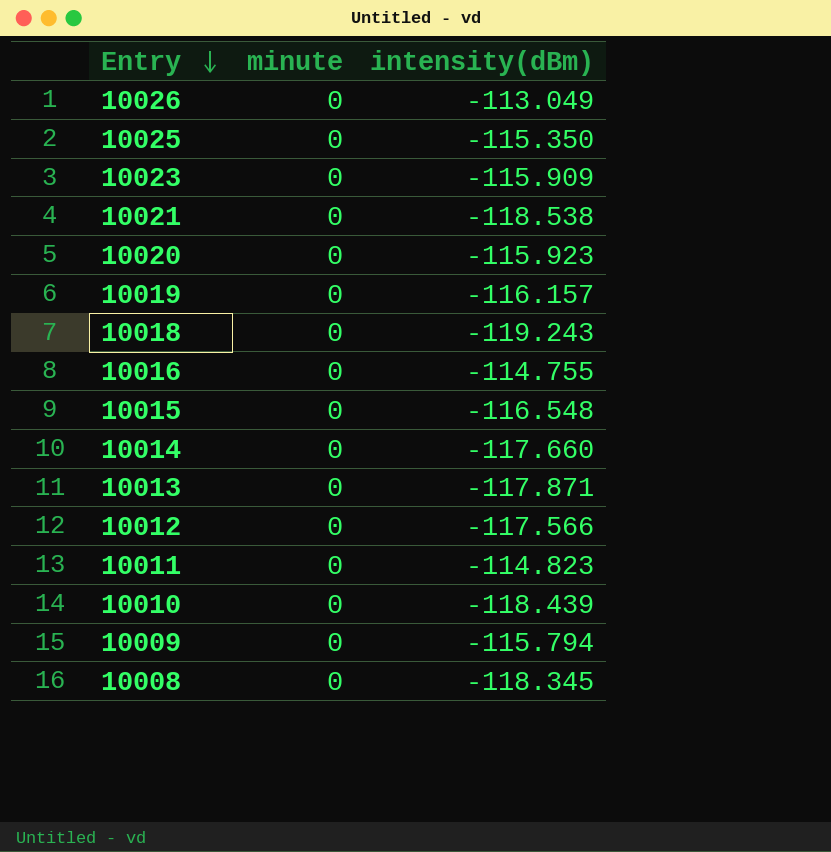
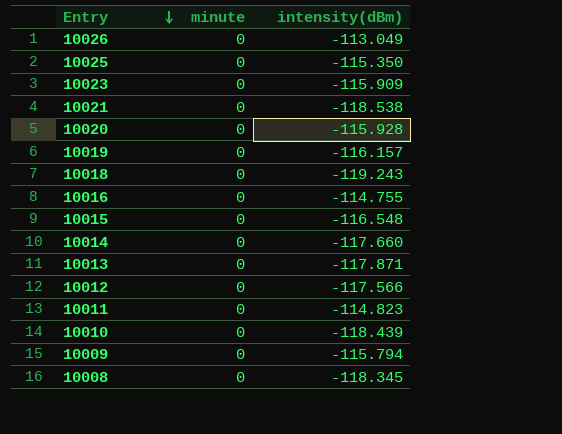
10020 | intensity(dBm): -115.923 -> -115.928

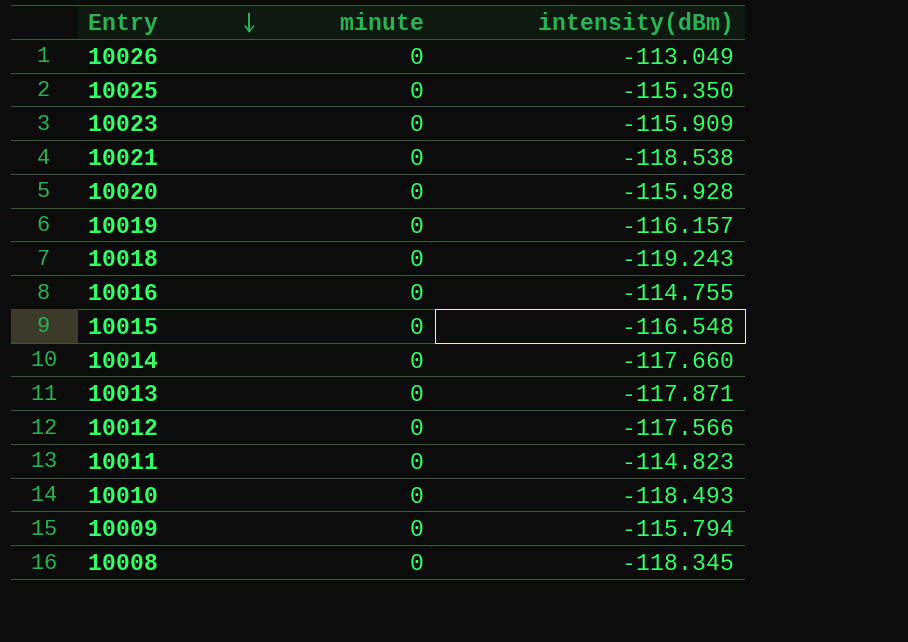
10010 | intensity(dBm): -118.439 -> -118.493

